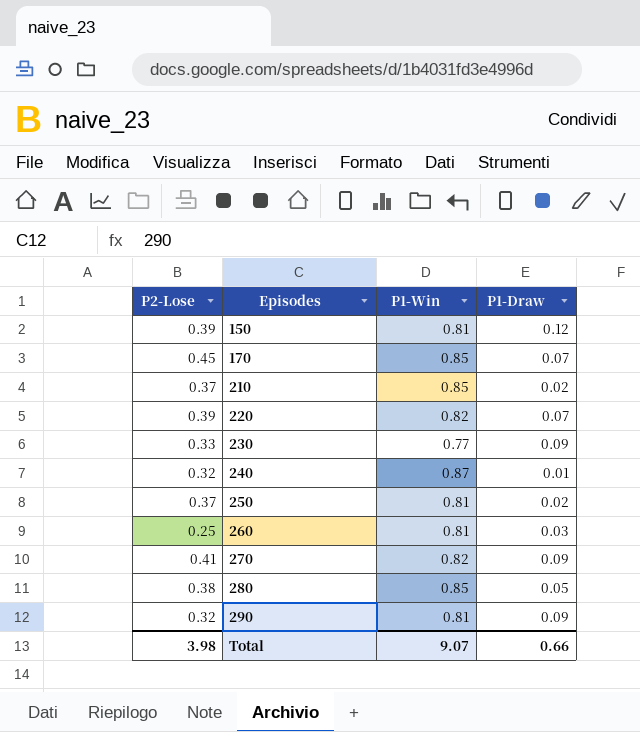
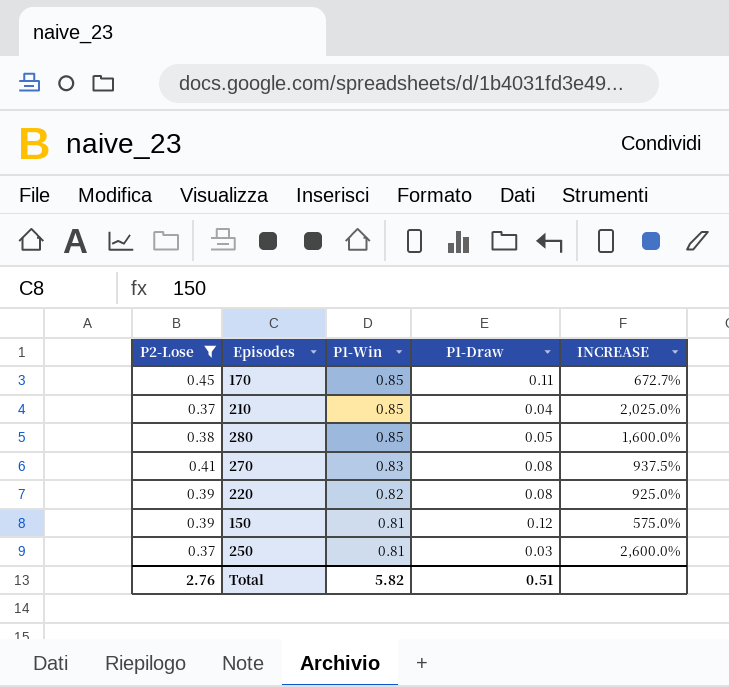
filter: none -> P2-Lose >= 0.37
row order: Episodes ascending -> P1-Win descending
column INCREASE | formula: none -> ([P1-Win] - [P1-Draw]) / [P1-Draw]
170 | P1-Draw: 0.07 -> 0.11
210 | P1-Draw: 0.02 -> 0.04
270 | P1-Win: 0.82 -> 0.83
270 | P1-Draw: 0.09 -> 0.08
220 | P1-Draw: 0.07 -> 0.08
250 | P1-Draw: 0.02 -> 0.03
Total | P2-Lose: 3.98 -> 2.76
Total | P1-Win: 9.07 -> 5.82
Total | P1-Draw: 0.66 -> 0.51

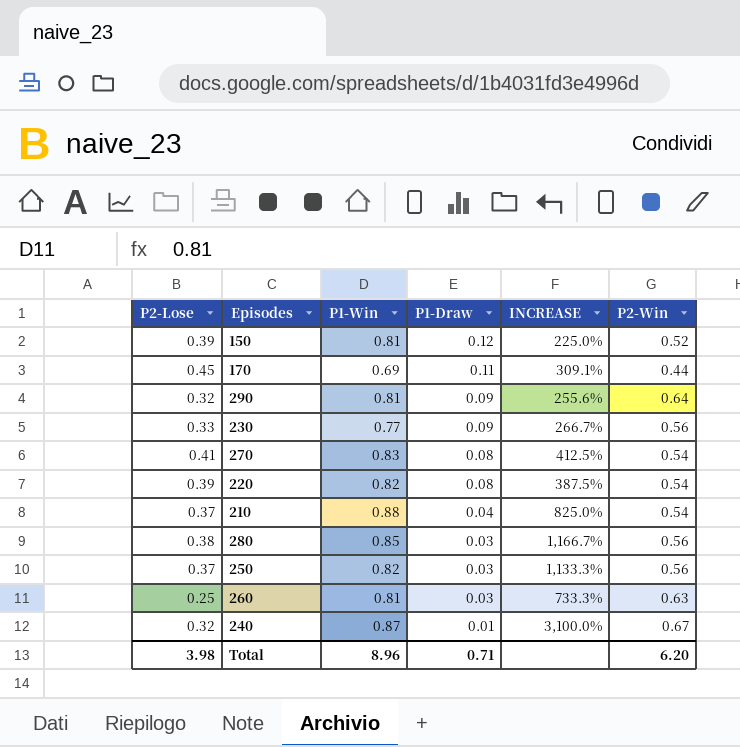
filter: P2-Lose >= 0.37 -> none
row order: P1-Win descending -> P1-Draw descending
column INCREASE | formula: ([P1-Win] - [P1-Draw]) / [P1-Draw] -> ([P2-Lose] - [P1-Draw]) / [P1-Draw]
column P2-Win | position: none -> 6
170 | P1-Win: 0.85 -> 0.69
210 | P1-Win: 0.85 -> 0.88
280 | P1-Draw: 0.05 -> 0.03
250 | P1-Win: 0.81 -> 0.82
Total | P2-Lose: 2.76 -> 3.98
Total | P1-Win: 5.82 -> 8.96
Total | P1-Draw: 0.51 -> 0.71

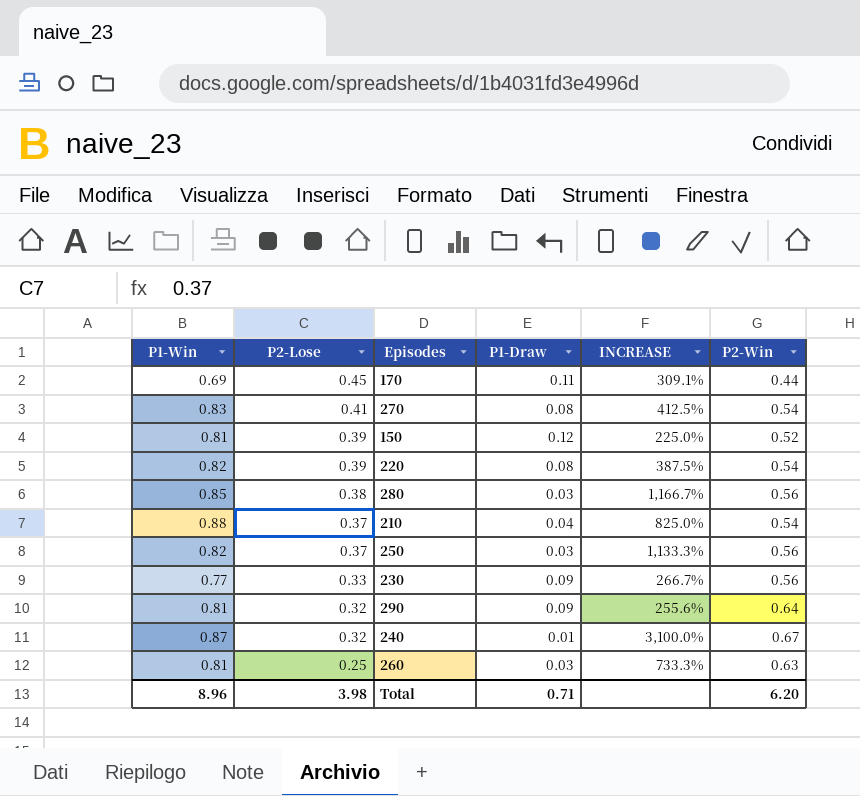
row order: P1-Draw descending -> P2-Lose descending
column P1-Win | position: 3 -> 1

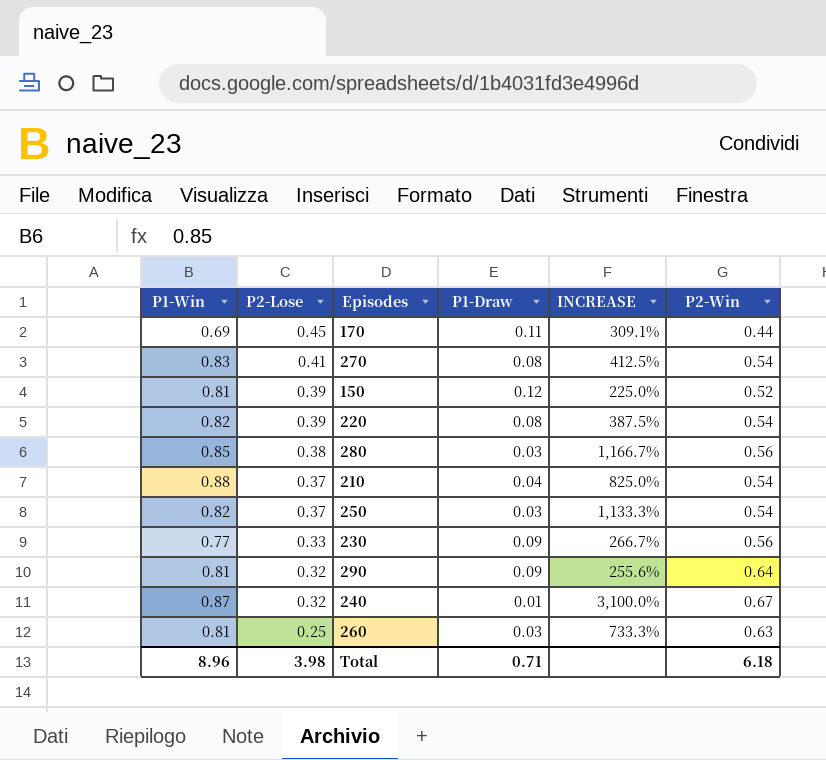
250 | P2-Win: 0.56 -> 0.54
Total | P2-Win: 6.20 -> 6.18

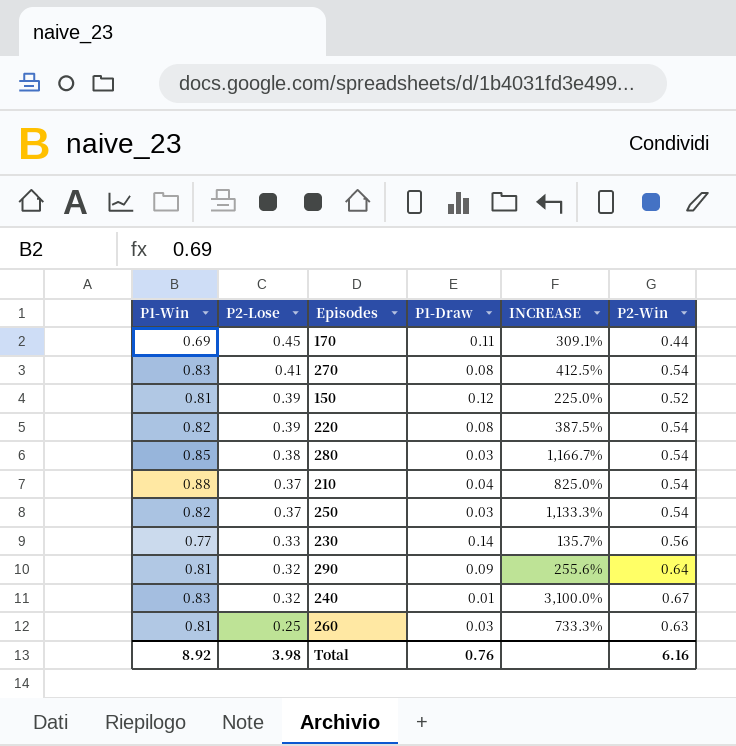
280 | P2-Win: 0.56 -> 0.54
230 | P1-Draw: 0.09 -> 0.14
230 | INCREASE: 266.7% -> 135.7%
240 | P1-Win: 0.87 -> 0.83
Total | P1-Win: 8.96 -> 8.92
Total | P1-Draw: 0.71 -> 0.76
Total | P2-Win: 6.18 -> 6.16

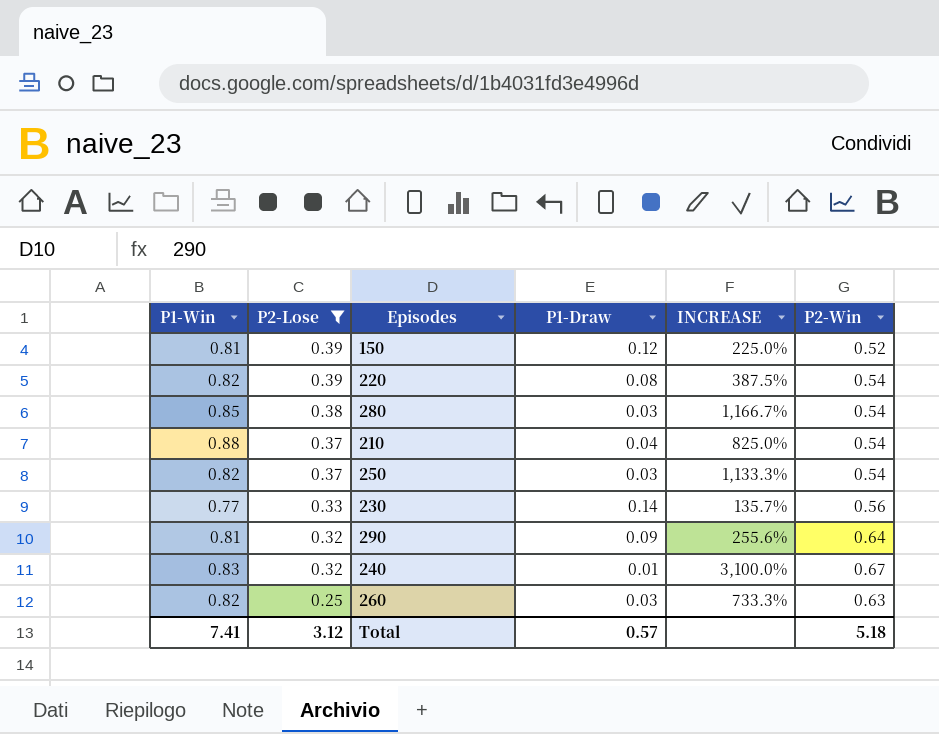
filter: none -> P2-Lose <= 0.39
260 | P1-Win: 0.81 -> 0.82
Total | P1-Win: 8.92 -> 7.41
Total | P2-Lose: 3.98 -> 3.12
Total | P1-Draw: 0.76 -> 0.57
Total | P2-Win: 6.16 -> 5.18

